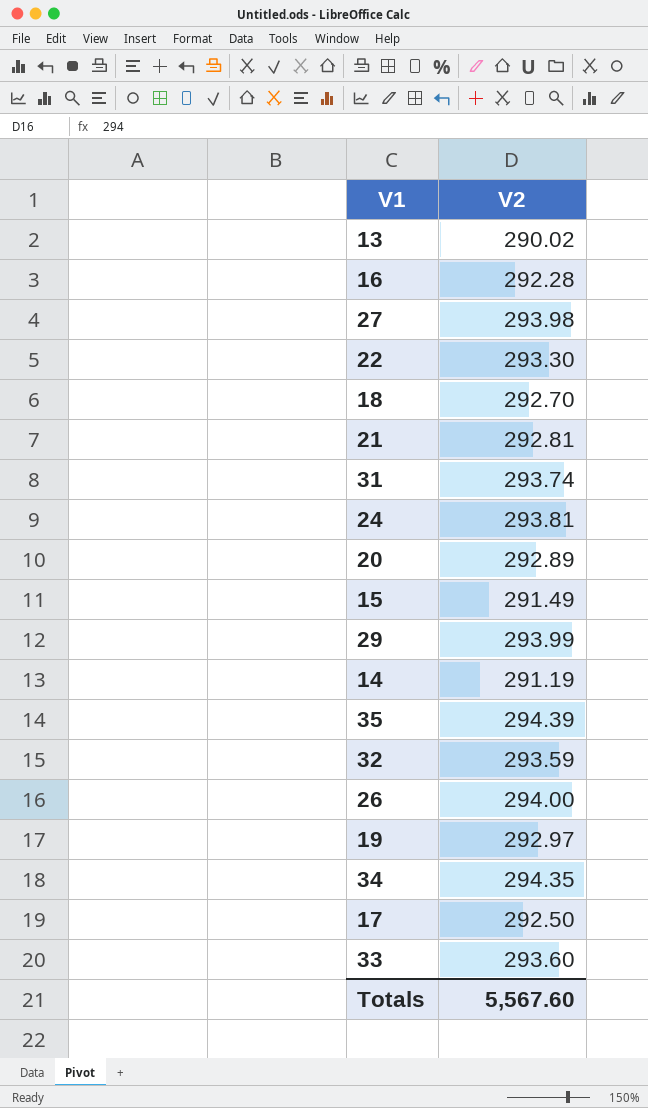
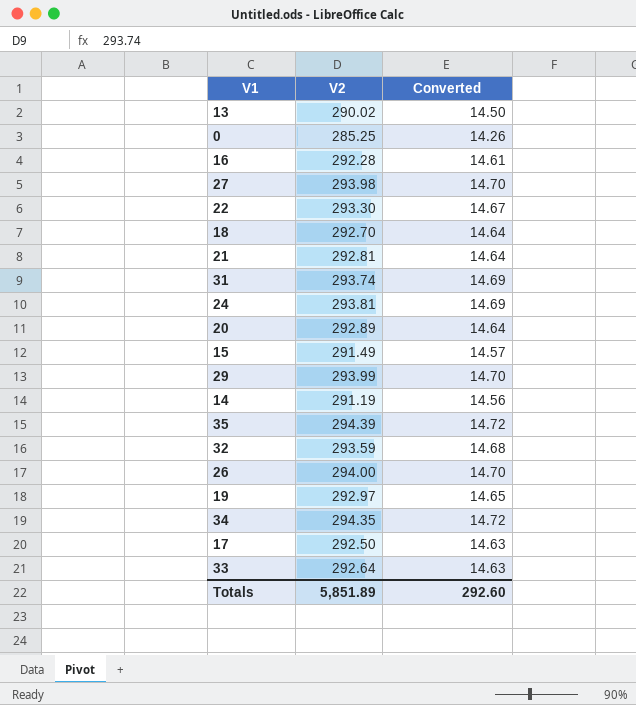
column Converted | formula: none -> [V2] * 0.05
row 0: none -> 285.25 | 14.26
33 | V2: 293.60 -> 292.64
Totals | V2: 5,567.60 -> 5,851.89

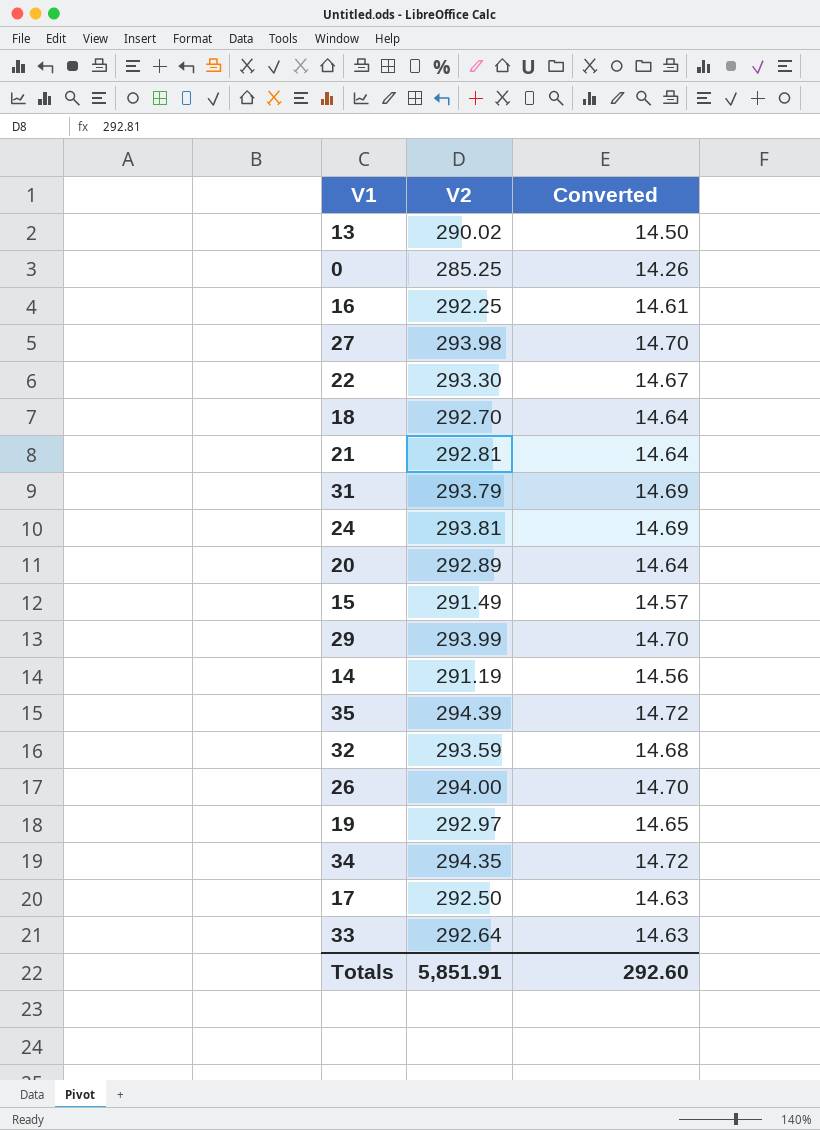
16 | V2: 292.28 -> 292.25
31 | V2: 293.74 -> 293.79
Totals | V2: 5,851.89 -> 5,851.91

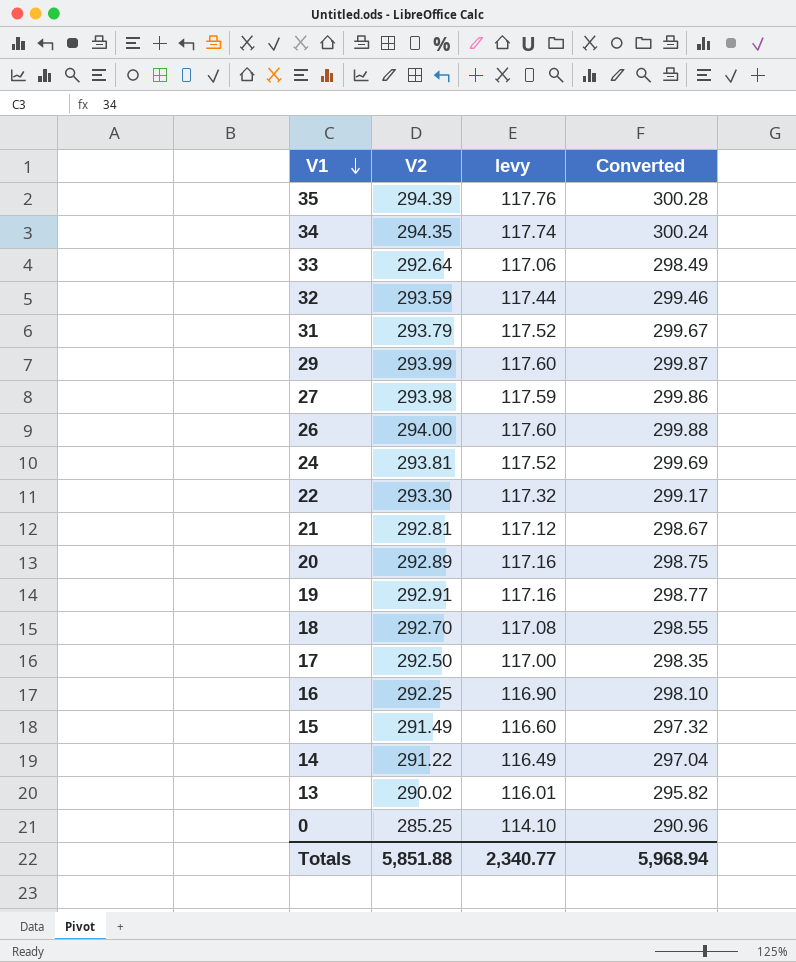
row order: none -> V1 descending
column levy | formula: none -> [V2] * 0.4
column Converted | formula: [V2] * 0.05 -> [V2] * 1.02
19 | V2: 292.97 -> 292.91
14 | V2: 291.19 -> 291.22
Totals | V2: 5,851.91 -> 5,851.88
Totals | Converted: 292.60 -> 5,968.94

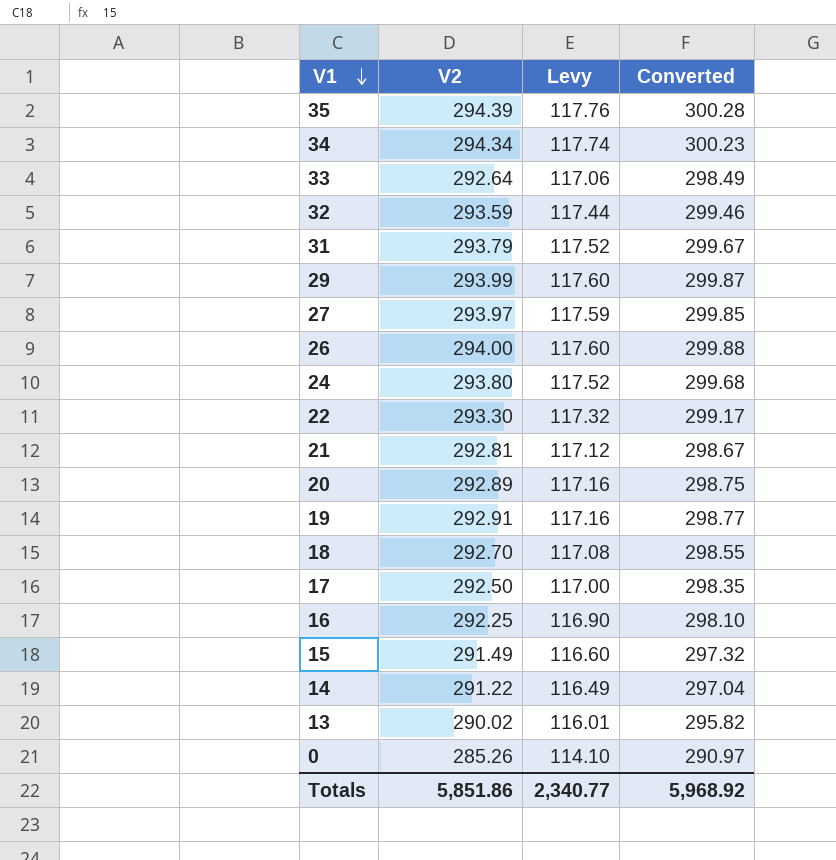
column name: levy -> Levy
34 | V2: 294.35 -> 294.34
34 | Converted: 300.24 -> 300.23
27 | V2: 293.98 -> 293.97
27 | Converted: 299.86 -> 299.85
24 | V2: 293.81 -> 293.80
24 | Converted: 299.69 -> 299.68
0 | V2: 285.25 -> 285.26
0 | Converted: 290.96 -> 290.97
Totals | V2: 5,851.88 -> 5,851.86
Totals | Converted: 5,968.94 -> 5,968.92

